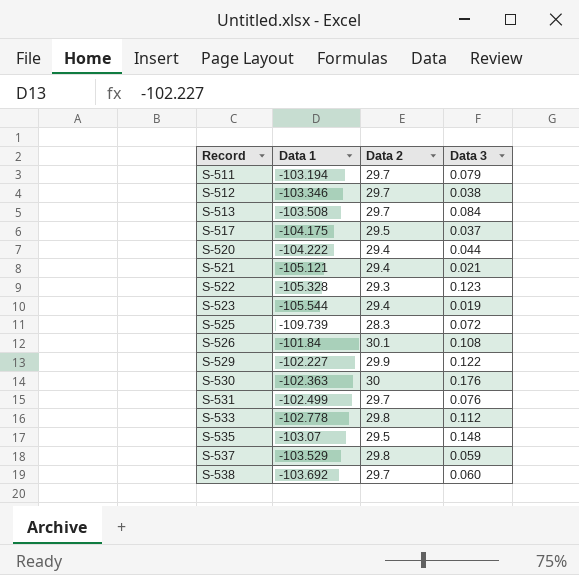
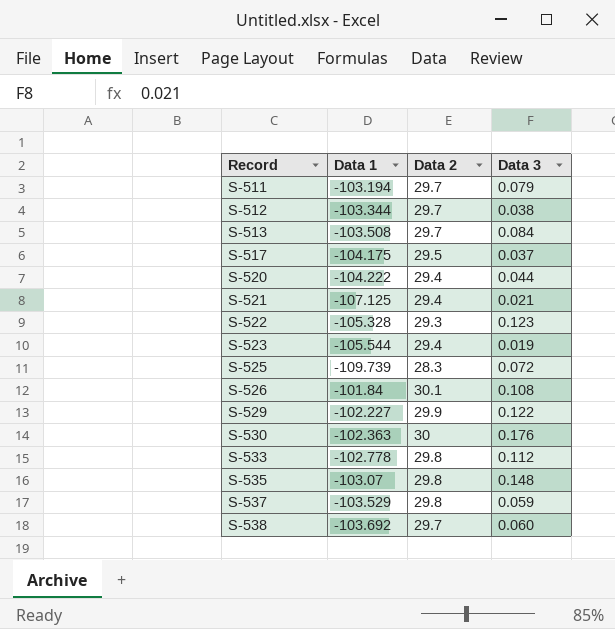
row S-531: -102.499 | 29.7 | 0.076 -> none
S-512 | Data 1: -103.346 -> -103.344
S-521 | Data 1: -105.121 -> -107.125
S-535 | Data 2: 29.5 -> 29.8

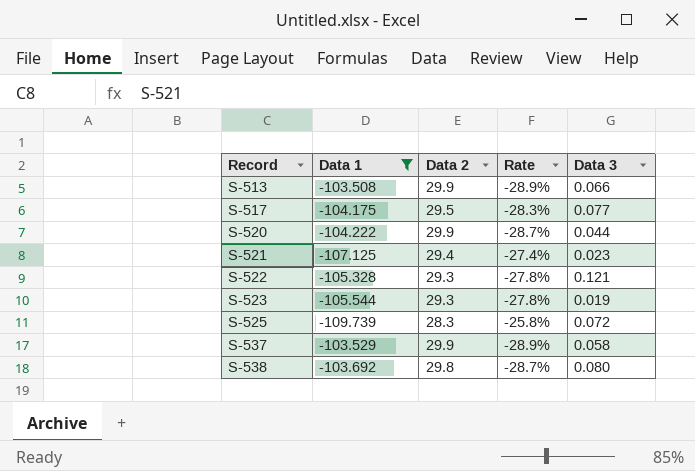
filter: none -> Data 1 <= -103.508
column Rate | formula: none -> [Data 2] / [Data 1]
S-513 | Data 2: 29.7 -> 29.9
S-513 | Data 3: 0.084 -> 0.066
S-517 | Data 3: 0.037 -> 0.077
S-520 | Data 2: 29.4 -> 29.9
S-521 | Data 3: 0.021 -> 0.023
S-522 | Data 3: 0.123 -> 0.121
S-523 | Data 2: 29.4 -> 29.3
S-537 | Data 2: 29.8 -> 29.9
S-537 | Data 3: 0.059 -> 0.058
S-538 | Data 2: 29.7 -> 29.8
S-538 | Data 3: 0.060 -> 0.080

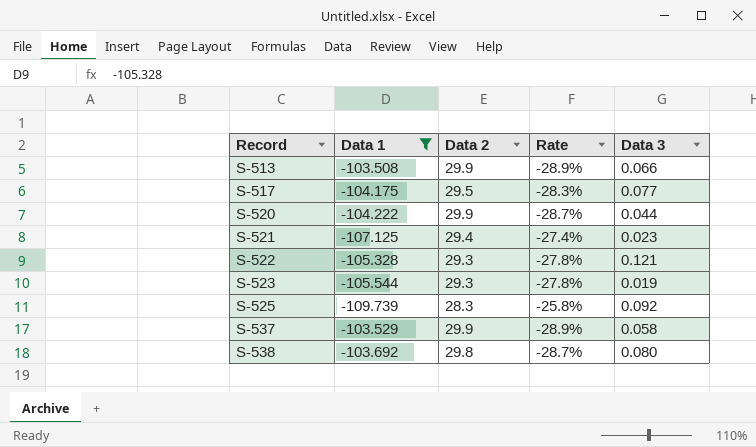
S-525 | Data 3: 0.072 -> 0.092

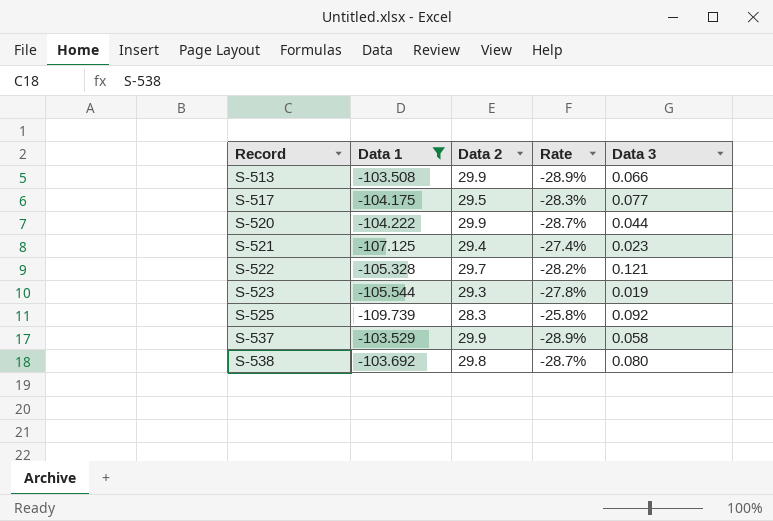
S-522 | Data 2: 29.3 -> 29.7
S-522 | Rate: -27.8% -> -28.2%

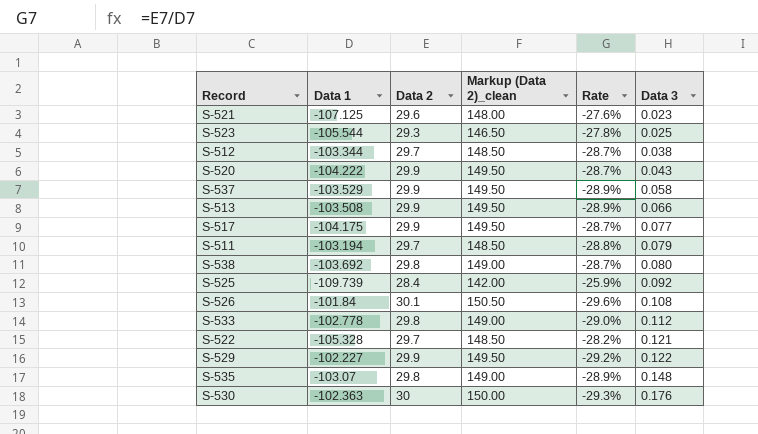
filter: Data 1 <= -103.508 -> none
row order: Record ascending -> Data 3 ascending
column Markup (Data 2)_clean | formula: none -> [Data 2] * 5
S-521 | Data 2: 29.4 -> 29.6
S-521 | Rate: -27.4% -> -27.6%
S-523 | Data 3: 0.019 -> 0.025
S-520 | Data 3: 0.044 -> 0.043
S-517 | Data 2: 29.5 -> 29.9
S-517 | Rate: -28.3% -> -28.7%
S-525 | Data 2: 28.3 -> 28.4
S-525 | Rate: -25.8% -> -25.9%

